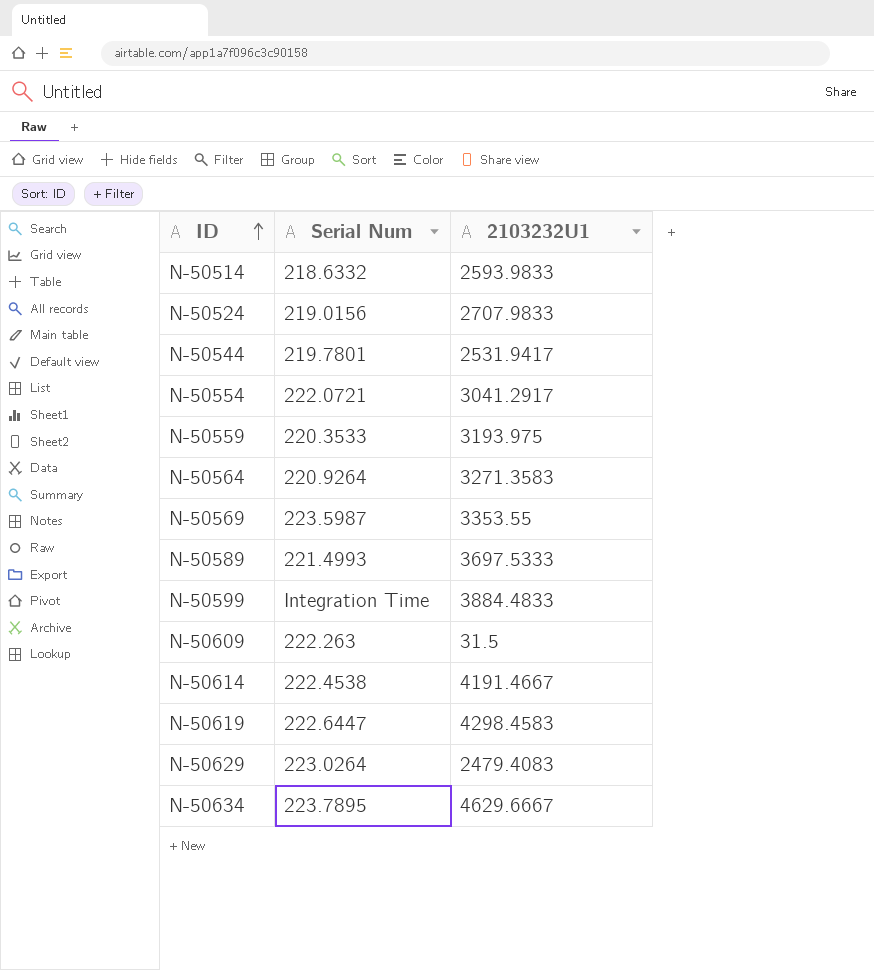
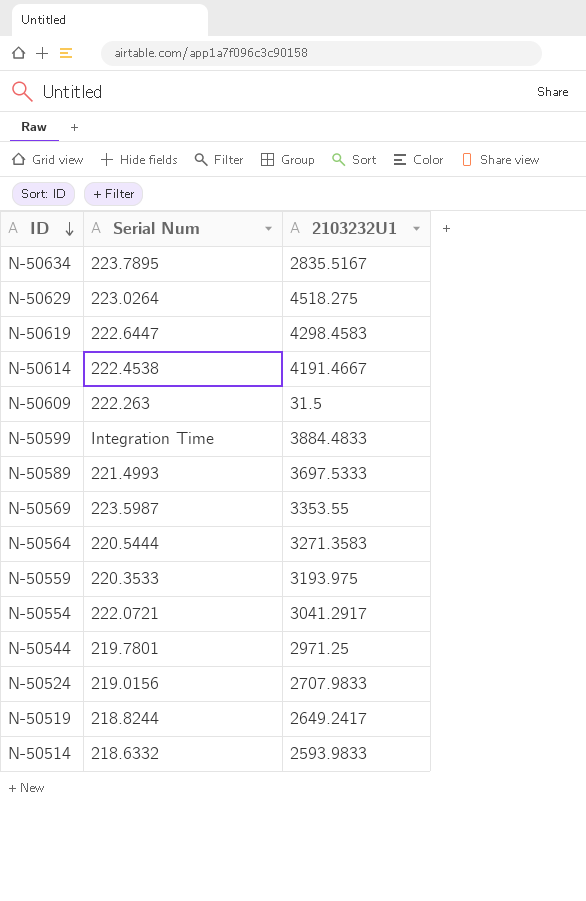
row order: ID ascending -> ID descending
N-50634 | 2103232U1: 4629.6667 -> 2835.5167
N-50629 | 2103232U1: 2479.4083 -> 4518.275
N-50564 | Serial Num: 220.9264 -> 220.5444
N-50544 | 2103232U1: 2531.9417 -> 2971.25
row N-50519: none -> 218.8244 | 2649.2417

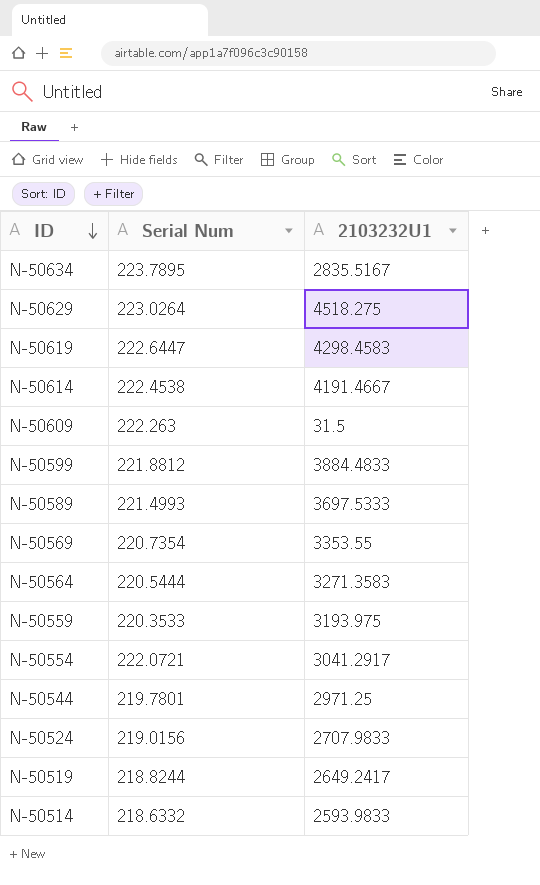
N-50599 | Serial Num: Integration Time -> 221.8812
N-50569 | Serial Num: 223.5987 -> 220.7354

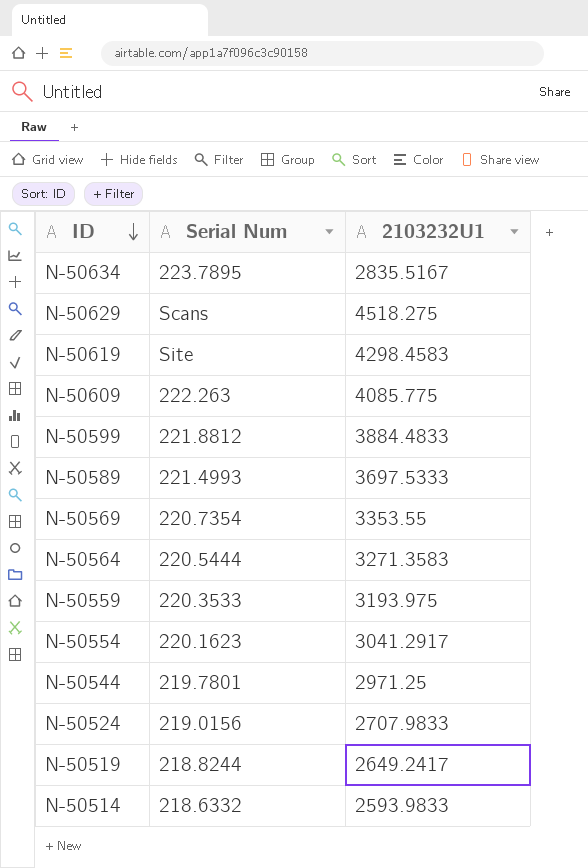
row N-50614: 222.4538 | 4191.4667 -> none
N-50629 | Serial Num: 223.0264 -> Scans
N-50619 | Serial Num: 222.6447 -> Site
N-50609 | 2103232U1: 31.5 -> 4085.775
N-50554 | Serial Num: 222.0721 -> 220.1623

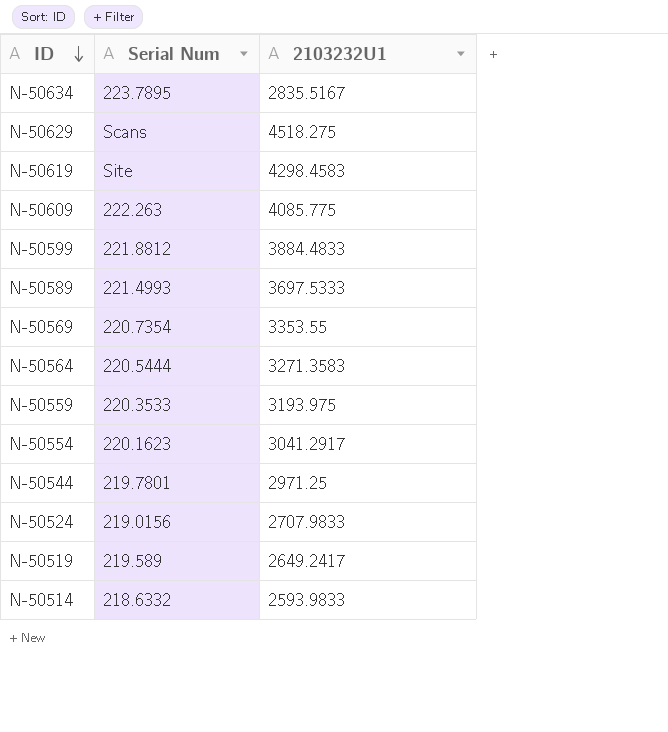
N-50519 | Serial Num: 218.8244 -> 219.589

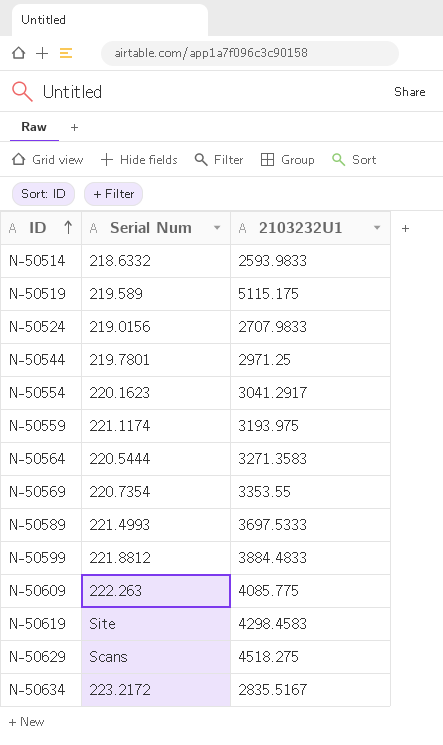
row order: ID descending -> ID ascending
N-50519 | 2103232U1: 2649.2417 -> 5115.175
N-50559 | Serial Num: 220.3533 -> 221.1174
N-50634 | Serial Num: 223.7895 -> 223.2172

